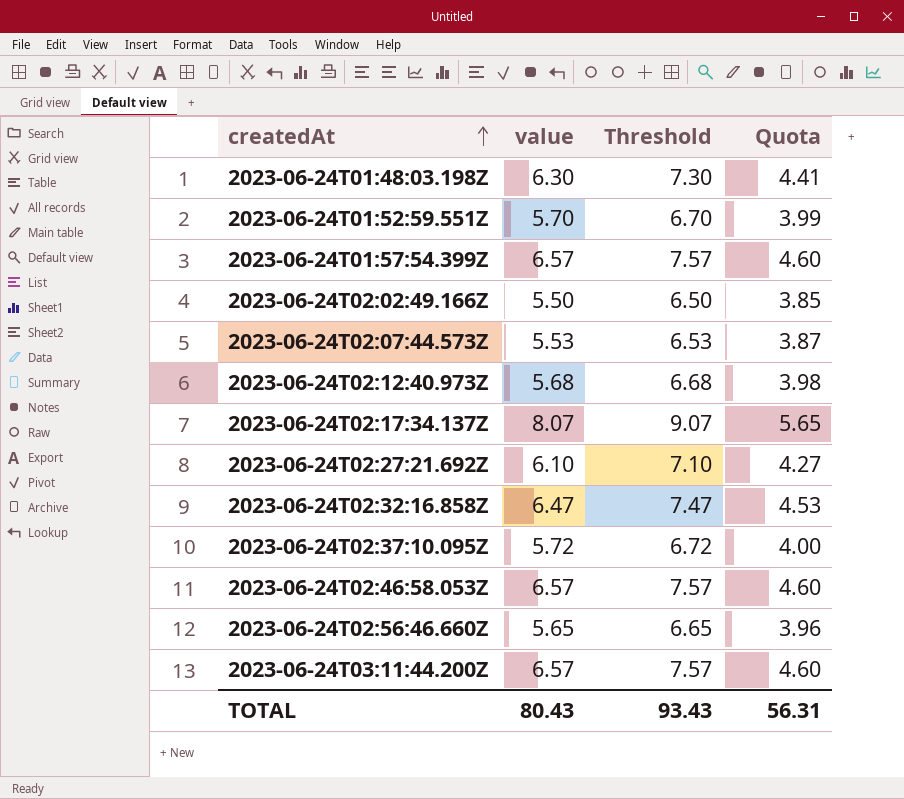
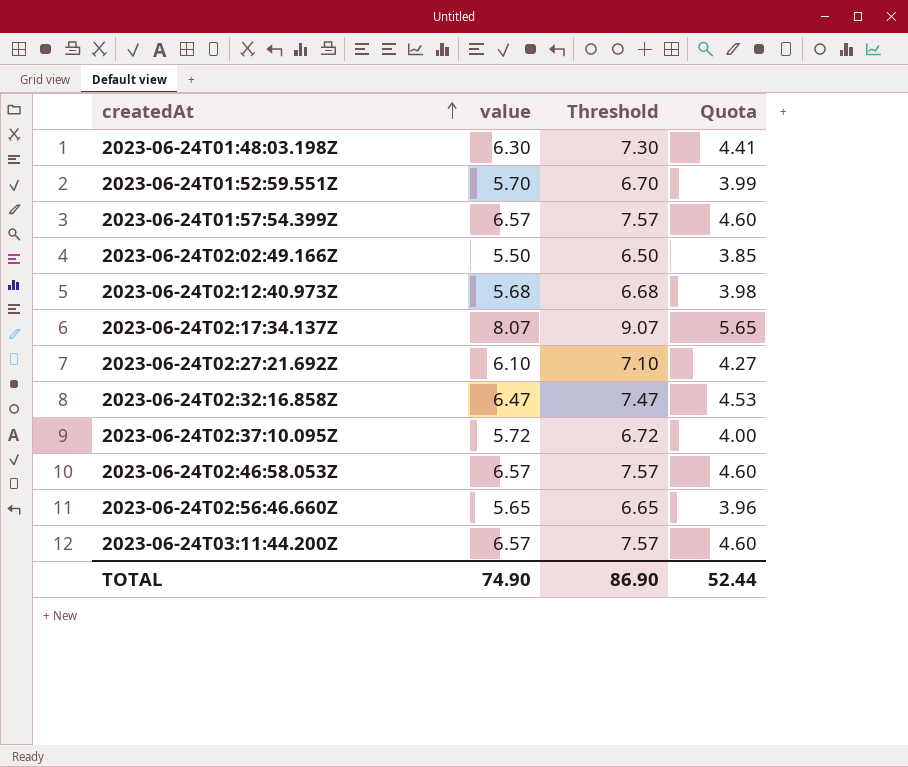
row 2023-06-24T02:07:44.573Z: 5.53 | 6.53 | 3.87 -> none
TOTAL | value: 80.43 -> 74.90
TOTAL | Threshold: 93.43 -> 86.90
TOTAL | Quota: 56.31 -> 52.44

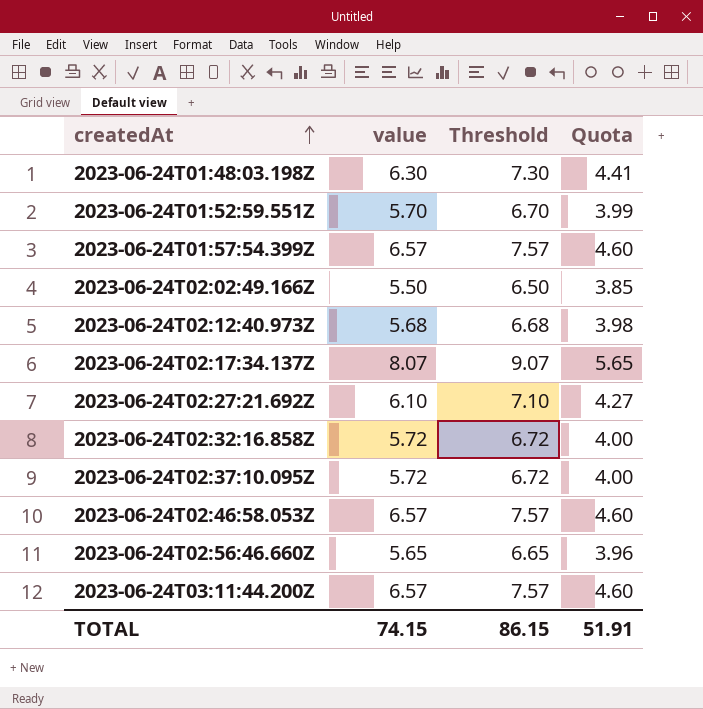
2023-06-24T02:32:16.858Z | value: 6.47 -> 5.72
2023-06-24T02:32:16.858Z | Threshold: 7.47 -> 6.72
2023-06-24T02:32:16.858Z | Quota: 4.53 -> 4.00
TOTAL | value: 74.90 -> 74.15
TOTAL | Threshold: 86.90 -> 86.15
TOTAL | Quota: 52.44 -> 51.91

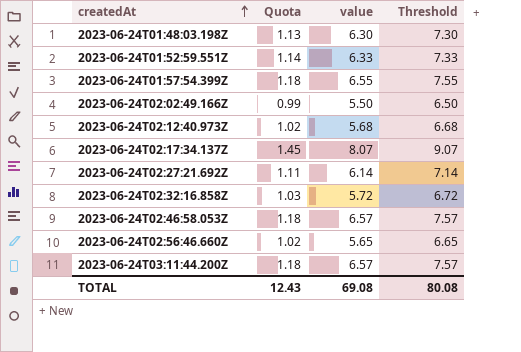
column Quota | formula: [value] * 0.7 -> [value] * 0.18
column Quota | position: 4 -> 2
row 2023-06-24T02:37:10.095Z: 5.72 | 6.72 | 4.00 -> none
2023-06-24T01:52:59.551Z | value: 5.70 -> 6.33
2023-06-24T01:52:59.551Z | Threshold: 6.70 -> 7.33
2023-06-24T01:57:54.399Z | value: 6.57 -> 6.55
2023-06-24T01:57:54.399Z | Threshold: 7.57 -> 7.55
2023-06-24T02:27:21.692Z | value: 6.10 -> 6.14
2023-06-24T02:27:21.692Z | Threshold: 7.10 -> 7.14
TOTAL | Quota: 51.91 -> 12.43
TOTAL | value: 74.15 -> 69.08
TOTAL | Threshold: 86.15 -> 80.08

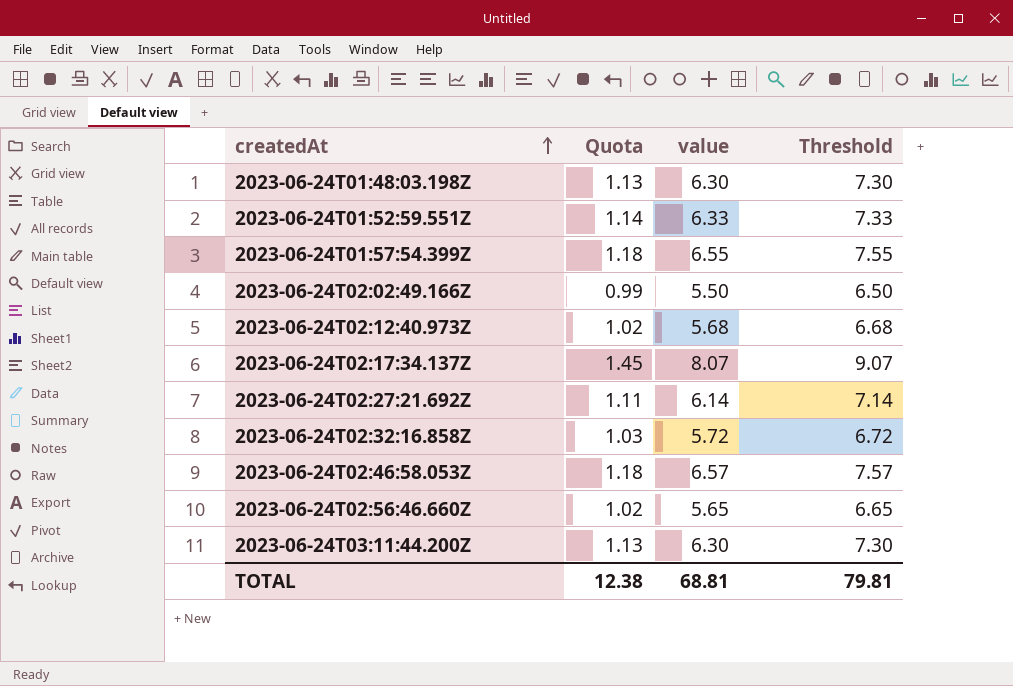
2023-06-24T03:11:44.200Z | Quota: 1.18 -> 1.13
2023-06-24T03:11:44.200Z | value: 6.57 -> 6.30
2023-06-24T03:11:44.200Z | Threshold: 7.57 -> 7.30
TOTAL | Quota: 12.43 -> 12.38
TOTAL | value: 69.08 -> 68.81
TOTAL | Threshold: 80.08 -> 79.81

